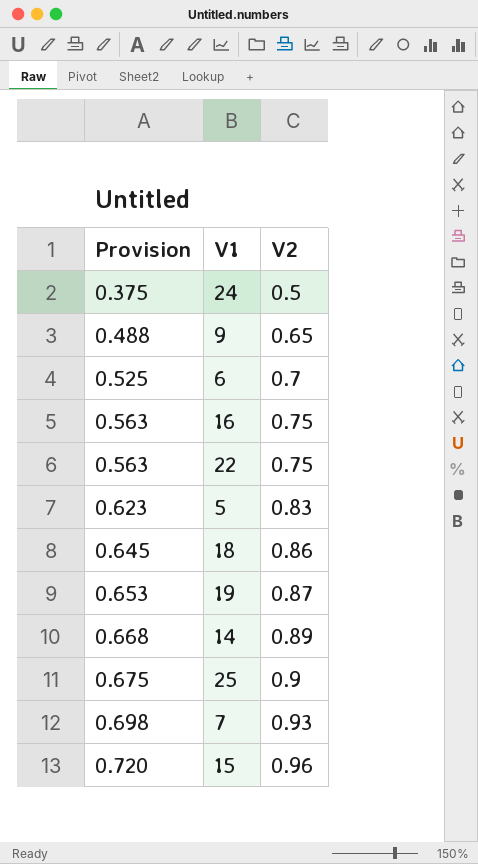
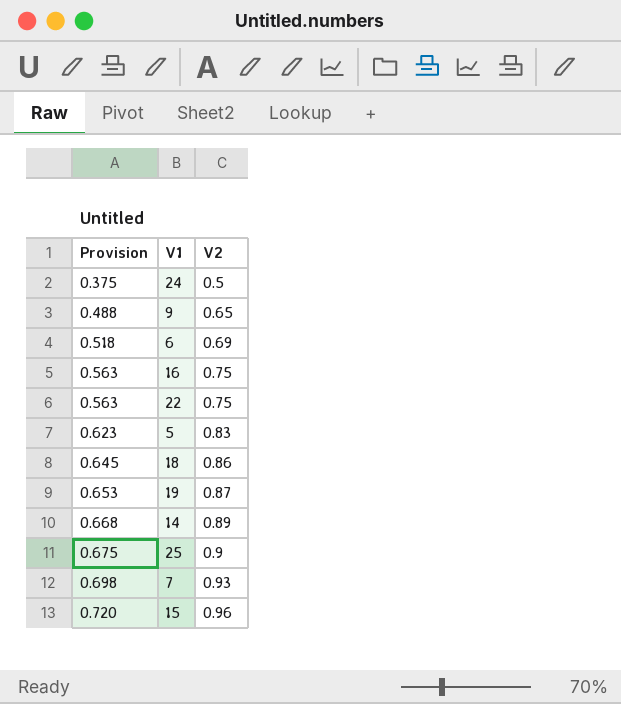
6 | Provision: 0.525 -> 0.518
6 | V2: 0.7 -> 0.69

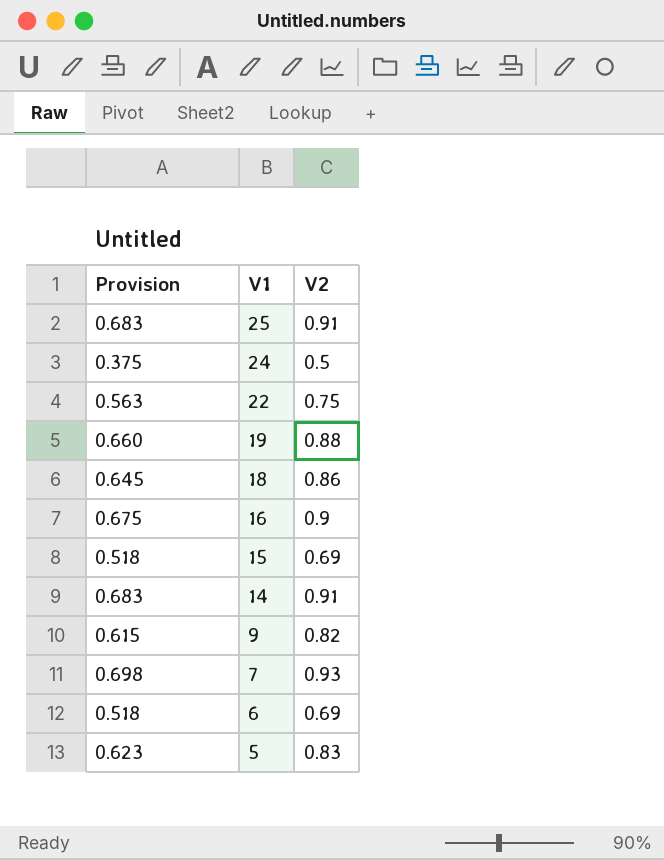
row order: Provision ascending -> V1 descending
25 | Provision: 0.675 -> 0.683
25 | V2: 0.9 -> 0.91
19 | Provision: 0.653 -> 0.660
19 | V2: 0.87 -> 0.88
16 | Provision: 0.563 -> 0.675
16 | V2: 0.75 -> 0.9
15 | Provision: 0.720 -> 0.518
15 | V2: 0.96 -> 0.69
14 | Provision: 0.668 -> 0.683
14 | V2: 0.89 -> 0.91
9 | Provision: 0.488 -> 0.615
9 | V2: 0.65 -> 0.82

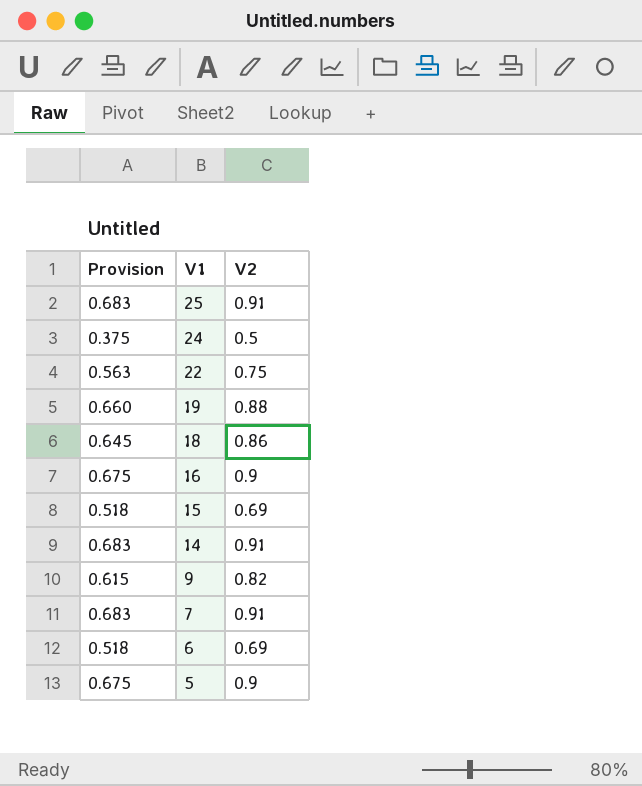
7 | Provision: 0.698 -> 0.683
7 | V2: 0.93 -> 0.91
5 | Provision: 0.623 -> 0.675
5 | V2: 0.83 -> 0.9

